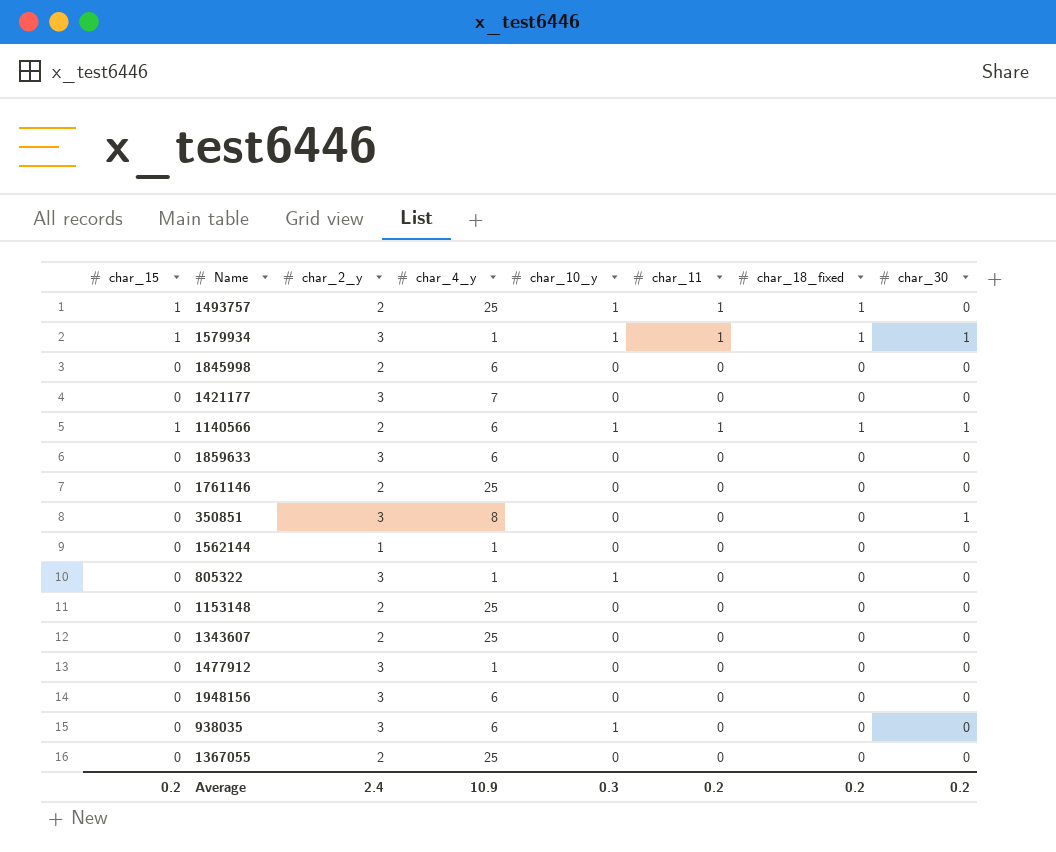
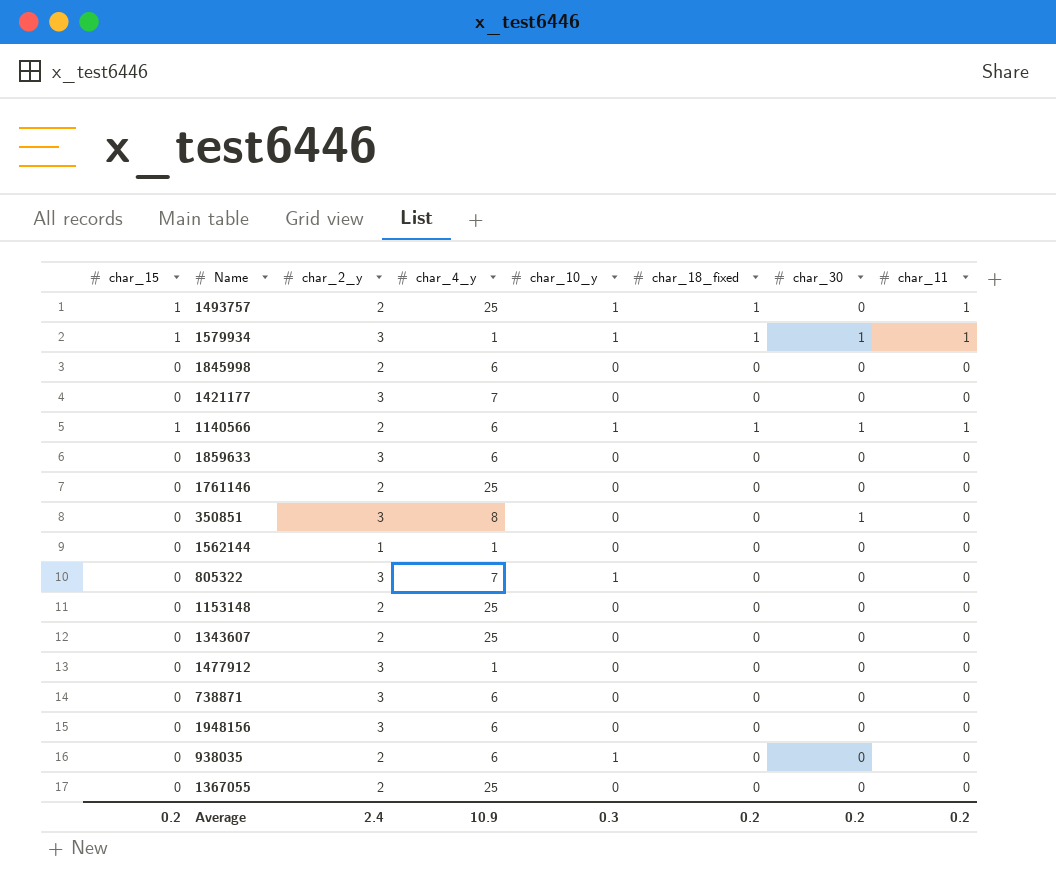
column char_11 | position: 6 -> 8
805322 | char_4_y: 1 -> 7
row 738871: none -> 0 | 3 | 6 | 0 | 0 | 0 | 0
938035 | char_2_y: 3 -> 2

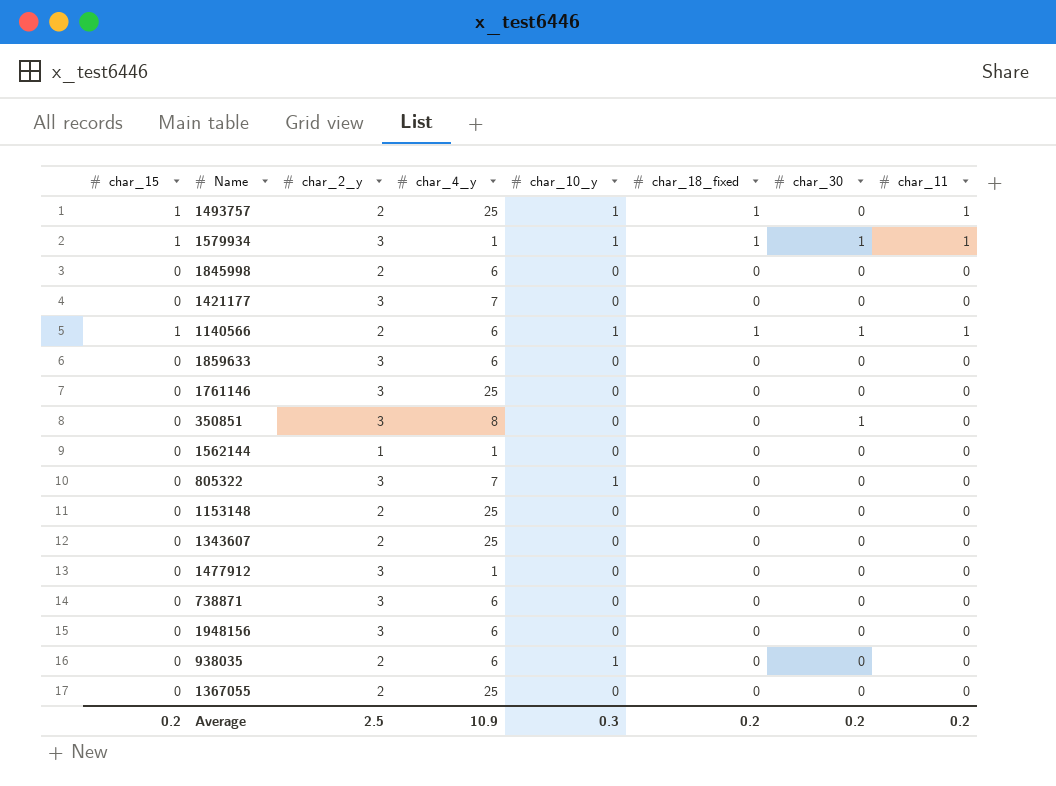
1761146 | char_2_y: 2 -> 3
Average | char_2_y: 2.4 -> 2.5

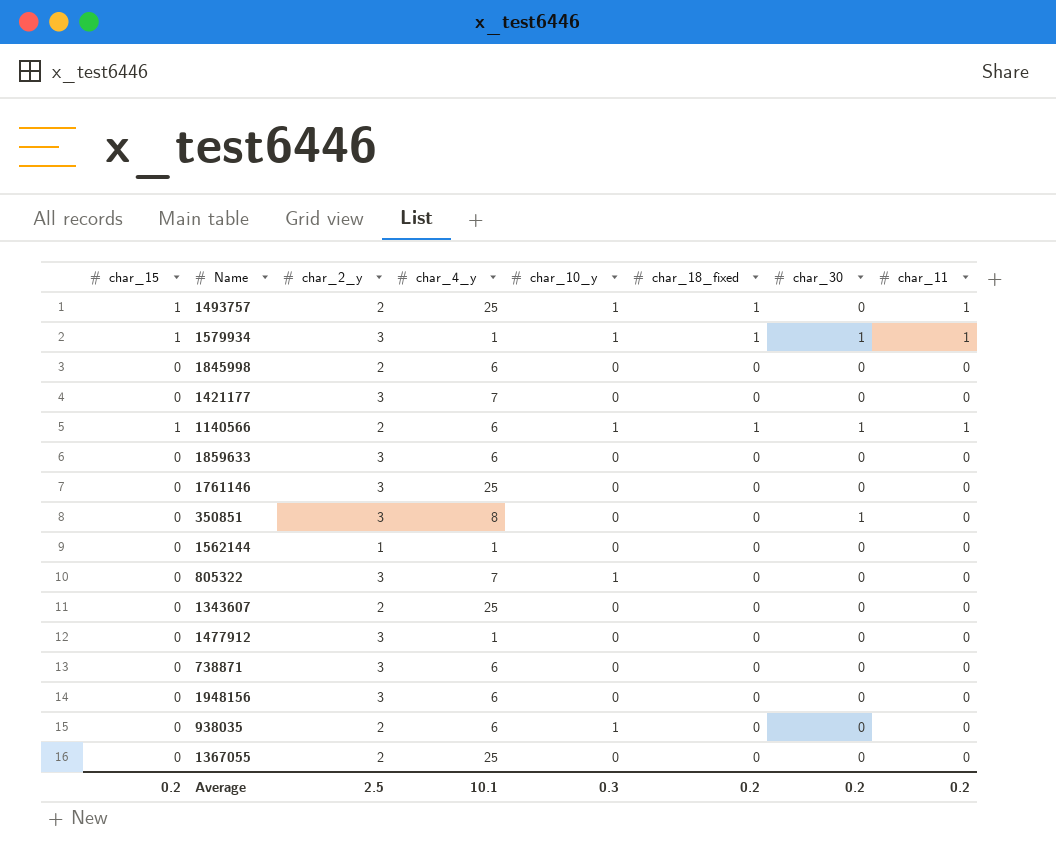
row 1153148: 0 | 2 | 25 | 0 | 0 | 0 | 0 -> none
Average | char_4_y: 10.9 -> 10.1

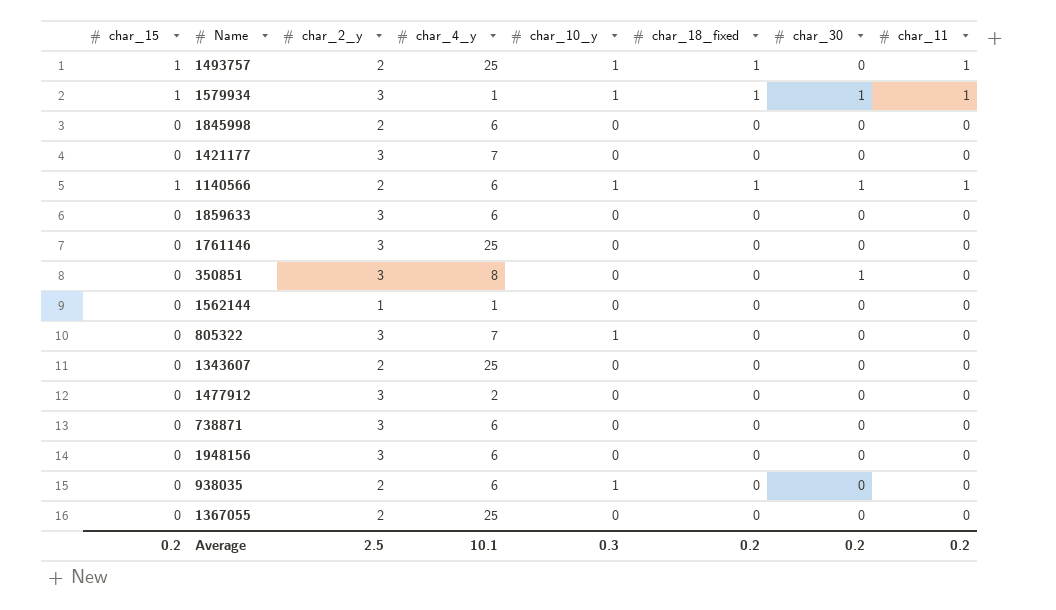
1477912 | char_4_y: 1 -> 2

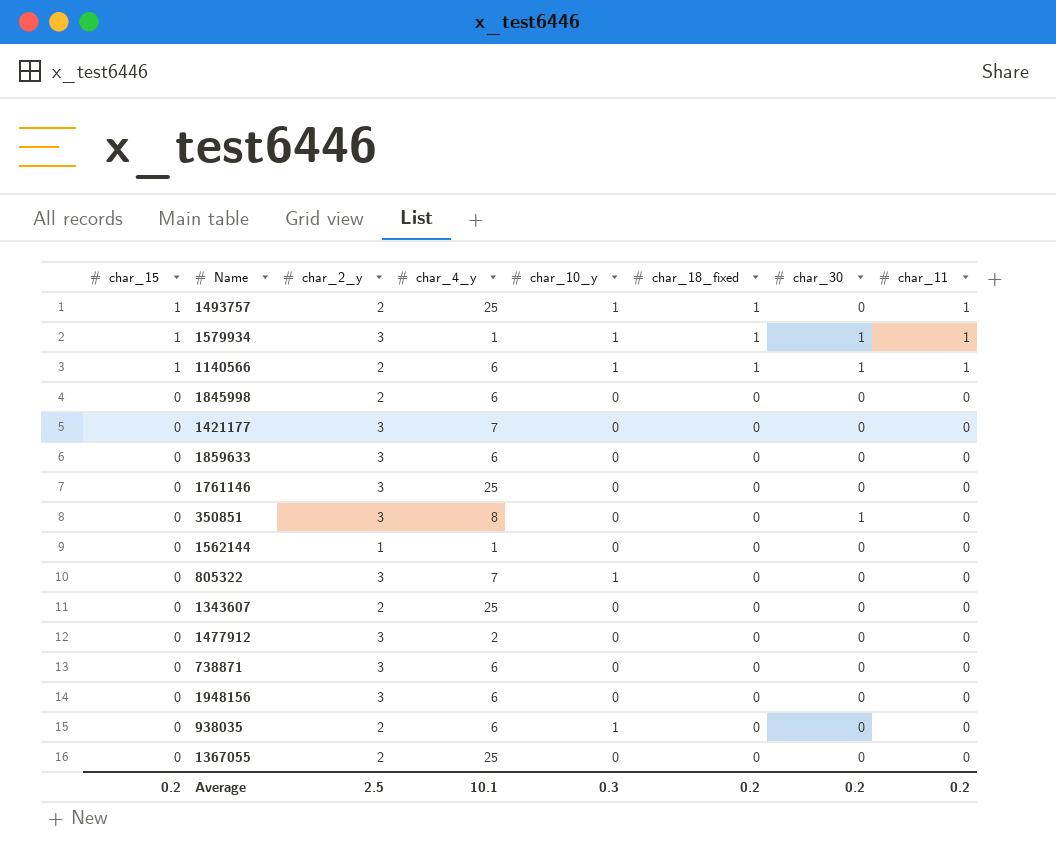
row order: none -> char_15 descending

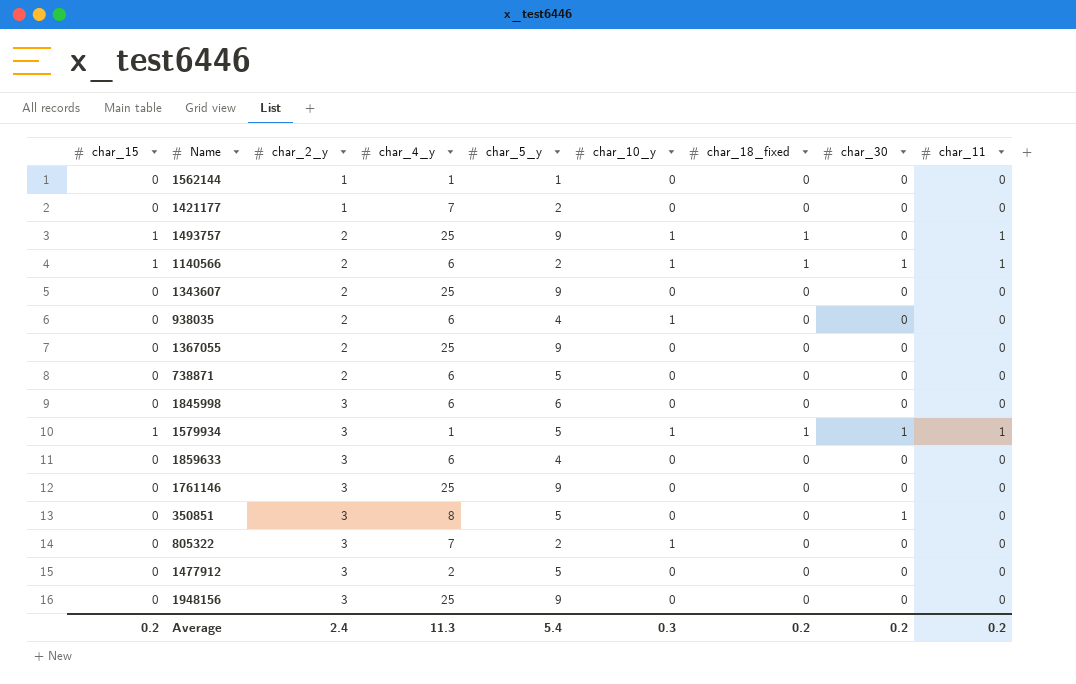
row order: char_15 descending -> char_2_y ascending
column char_5_y | position: none -> 5
1421177 | char_2_y: 3 -> 1
738871 | char_2_y: 3 -> 2
1845998 | char_2_y: 2 -> 3
1948156 | char_4_y: 6 -> 25
Average | char_2_y: 2.5 -> 2.4
Average | char_4_y: 10.1 -> 11.3

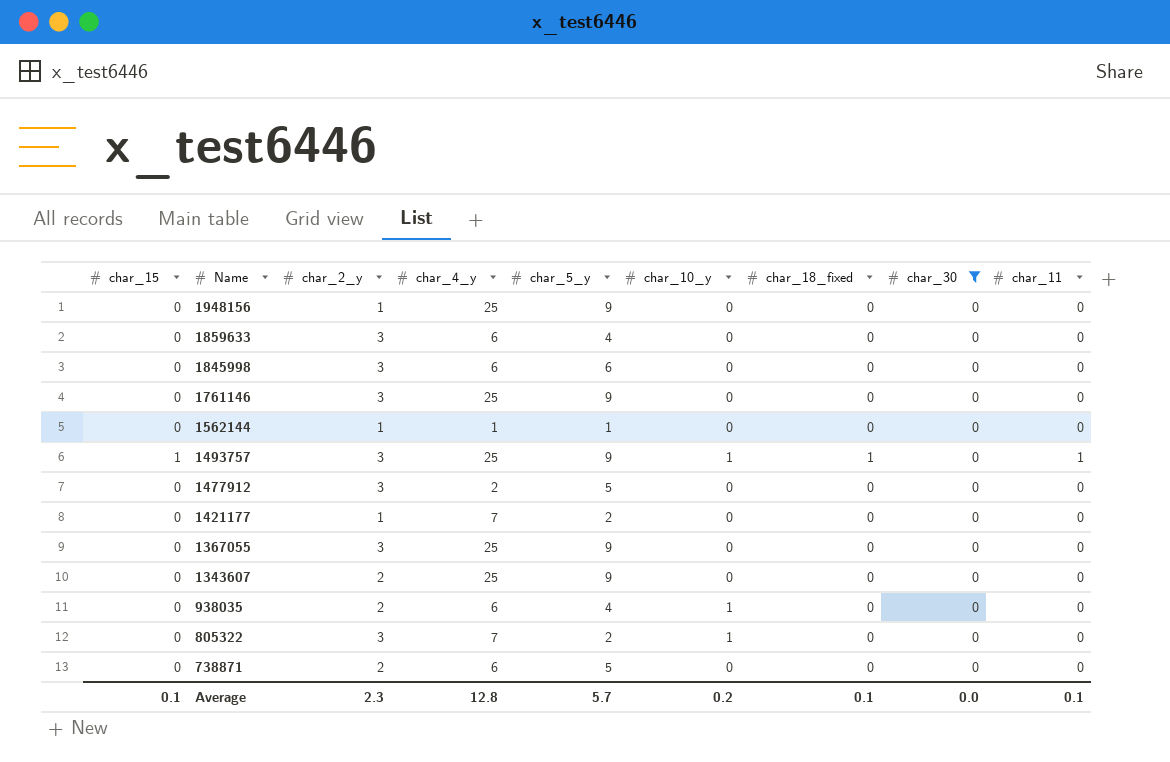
filter: none -> char_30 = 0
row order: char_2_y ascending -> Name descending
1948156 | char_2_y: 3 -> 1
1493757 | char_2_y: 2 -> 3
1367055 | char_2_y: 2 -> 3
Average | char_15: 0.2 -> 0.1
Average | char_2_y: 2.4 -> 2.3
Average | char_4_y: 11.3 -> 12.8
Average | char_5_y: 5.4 -> 5.7
Average | char_10_y: 0.3 -> 0.2
Average | char_18_fixed: 0.2 -> 0.1
Average | char_30: 0.2 -> 0.0
Average | char_11: 0.2 -> 0.1

